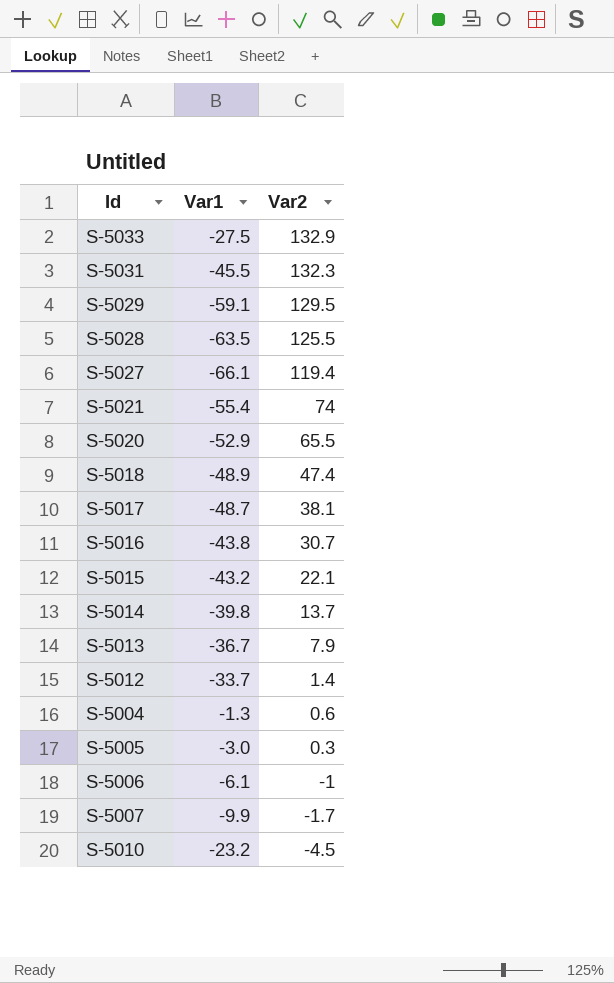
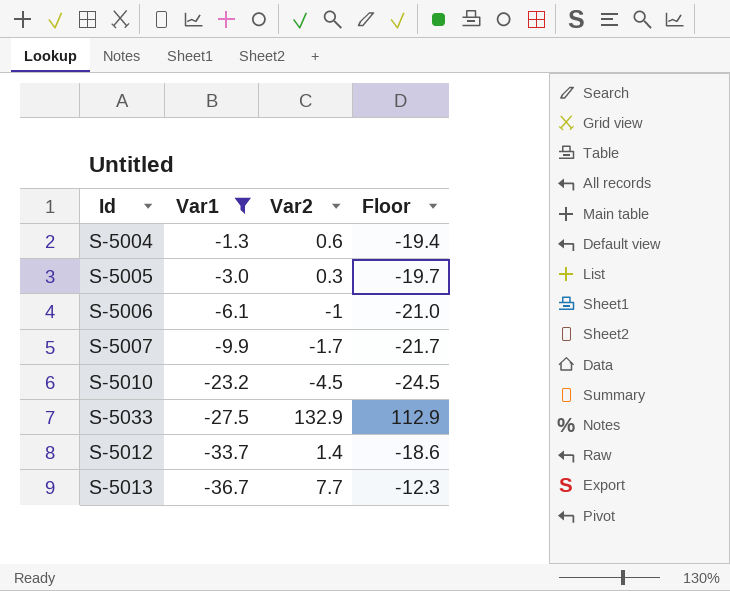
filter: none -> Var1 >= -36.7
row order: Var2 descending -> Var1 descending
column Floor | formula: none -> [Var2] - 20
S-5013 | Var2: 7.9 -> 7.7

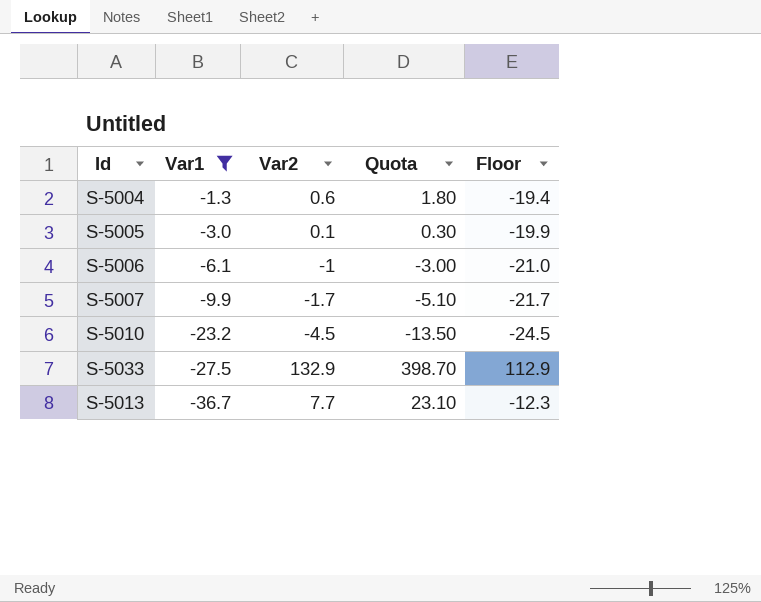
column Quota | formula: none -> [Var2] * 3
row S-5012: -33.7 | 1.4 | -18.6 -> none
S-5005 | Var2: 0.3 -> 0.1
S-5005 | Floor: -19.7 -> -19.9

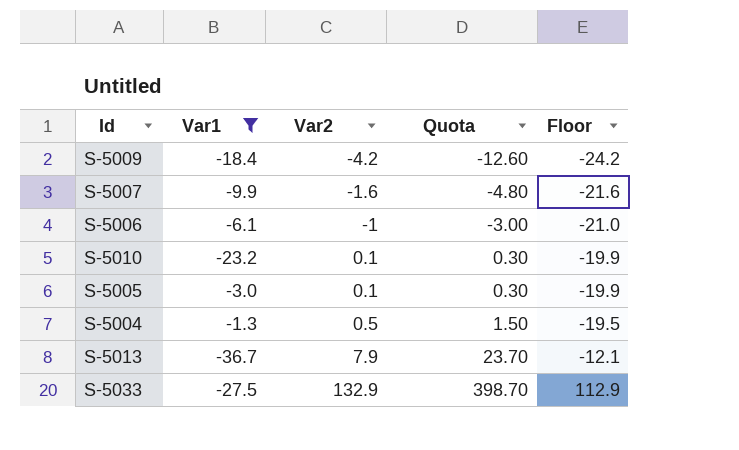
row order: Var1 descending -> Var2 ascending
row S-5009: none -> -18.4 | -4.2 | -12.60 | -24.2
S-5007 | Var2: -1.7 -> -1.6
S-5007 | Quota: -5.10 -> -4.80
S-5007 | Floor: -21.7 -> -21.6
S-5010 | Var2: -4.5 -> 0.1
S-5010 | Quota: -13.50 -> 0.30
S-5010 | Floor: -24.5 -> -19.9
S-5004 | Var2: 0.6 -> 0.5
S-5004 | Quota: 1.80 -> 1.50
S-5004 | Floor: -19.4 -> -19.5
S-5013 | Var2: 7.7 -> 7.9
S-5013 | Quota: 23.10 -> 23.70
S-5013 | Floor: -12.3 -> -12.1

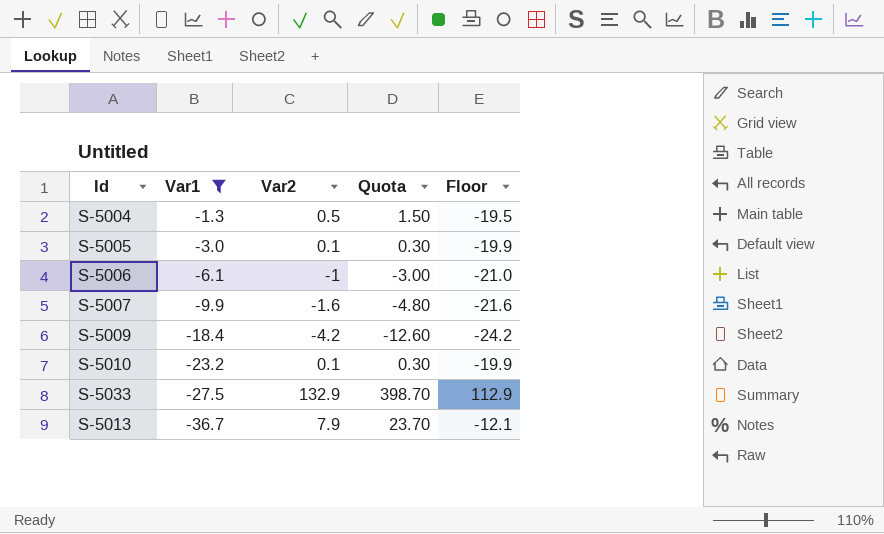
row order: Var2 ascending -> Var1 descending

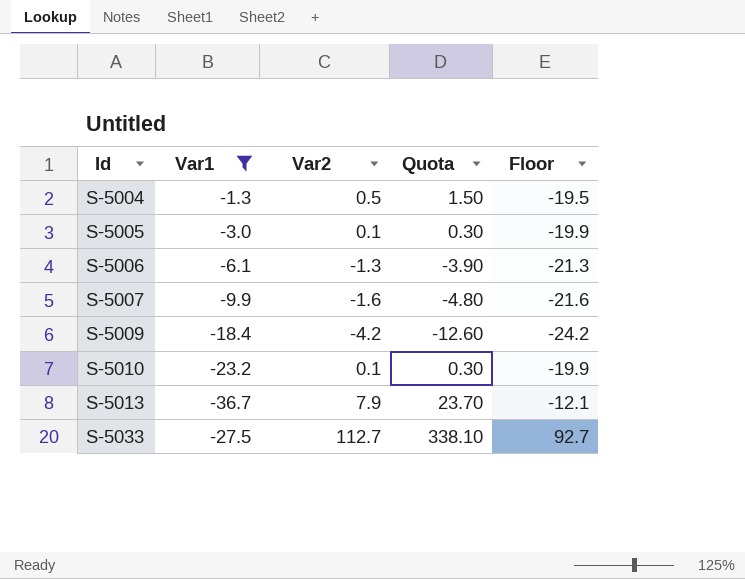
row order: Var1 descending -> Id ascending
S-5006 | Var2: -1 -> -1.3
S-5006 | Quota: -3.00 -> -3.90
S-5006 | Floor: -21.0 -> -21.3
S-5033 | Var2: 132.9 -> 112.7
S-5033 | Quota: 398.70 -> 338.10
S-5033 | Floor: 112.9 -> 92.7

